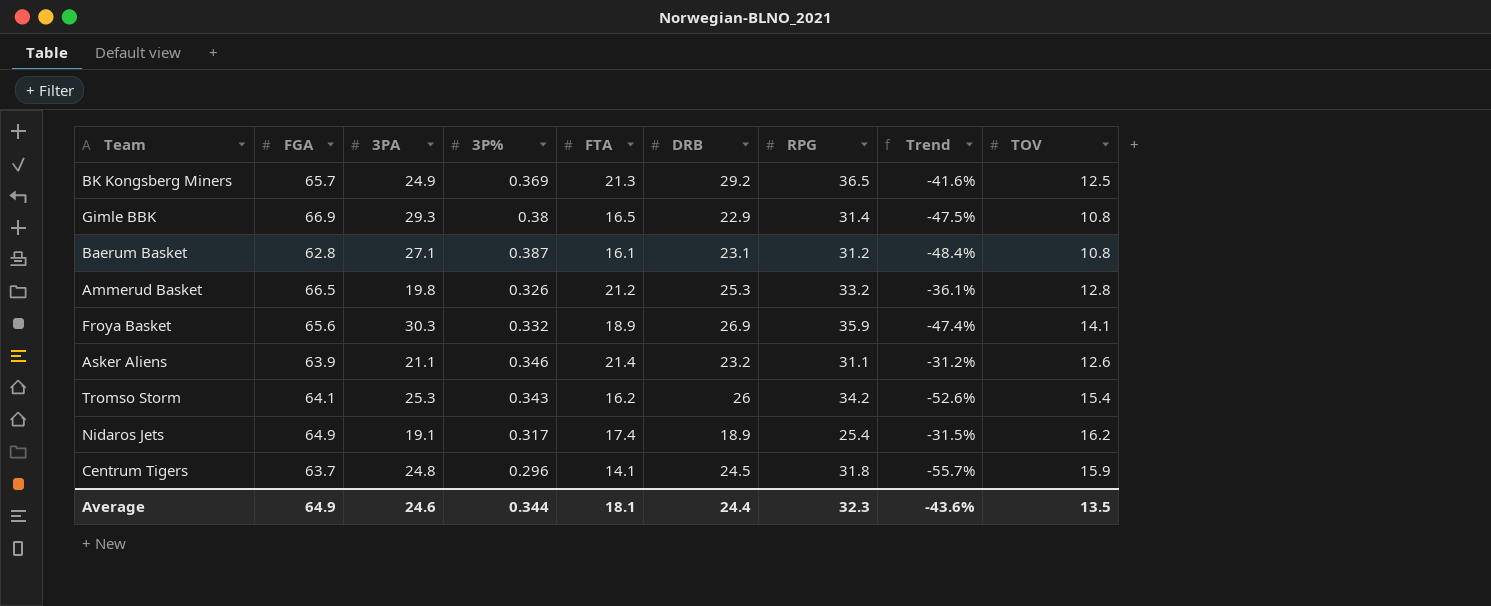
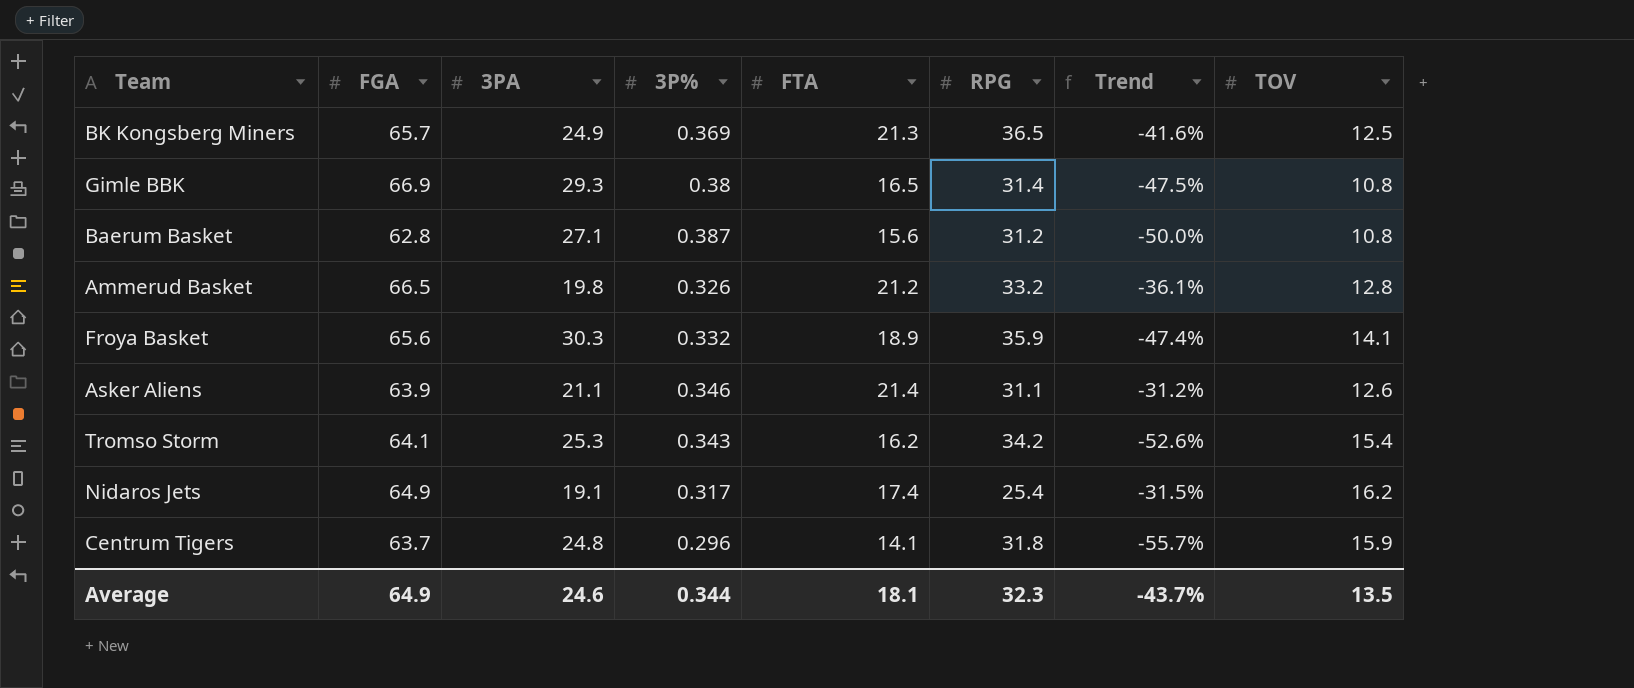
column DRB | position: 6 -> none
Baerum Basket | FTA: 16.1 -> 15.6
Baerum Basket | Trend: -48.4% -> -50.0%
Average | Trend: -43.6% -> -43.7%

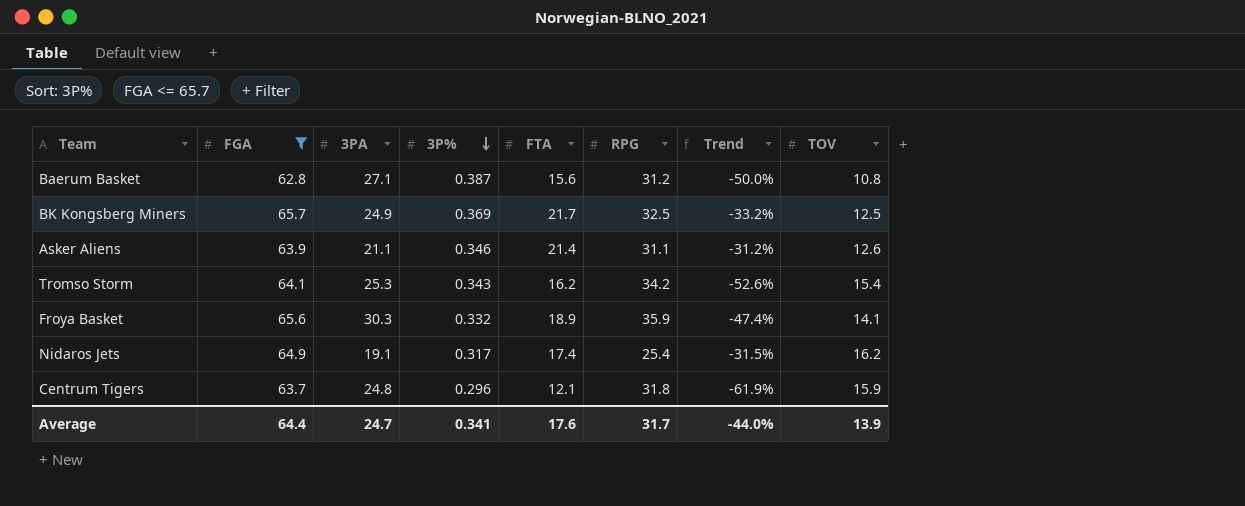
filter: none -> FGA <= 65.7
row order: none -> 3P% descending
BK Kongsberg Miners | FTA: 21.3 -> 21.7
BK Kongsberg Miners | RPG: 36.5 -> 32.5
BK Kongsberg Miners | Trend: -41.6% -> -33.2%
Centrum Tigers | FTA: 14.1 -> 12.1
Centrum Tigers | Trend: -55.7% -> -61.9%
Average | FGA: 64.9 -> 64.4
Average | 3PA: 24.6 -> 24.7
Average | 3P%: 0.344 -> 0.341
Average | FTA: 18.1 -> 17.6
Average | RPG: 32.3 -> 31.7
Average | Trend: -43.7% -> -44.0%
Average | TOV: 13.5 -> 13.9

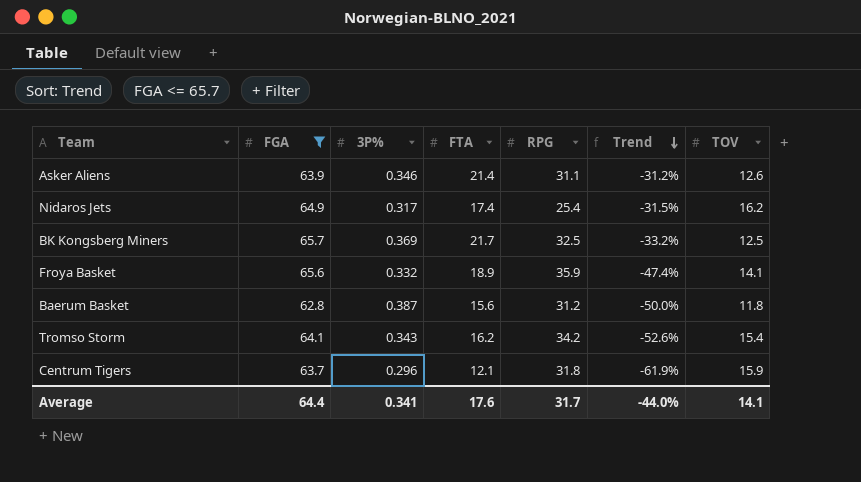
row order: 3P% descending -> Trend descending
column 3PA | position: 3 -> none
Baerum Basket | TOV: 10.8 -> 11.8
Average | TOV: 13.9 -> 14.1

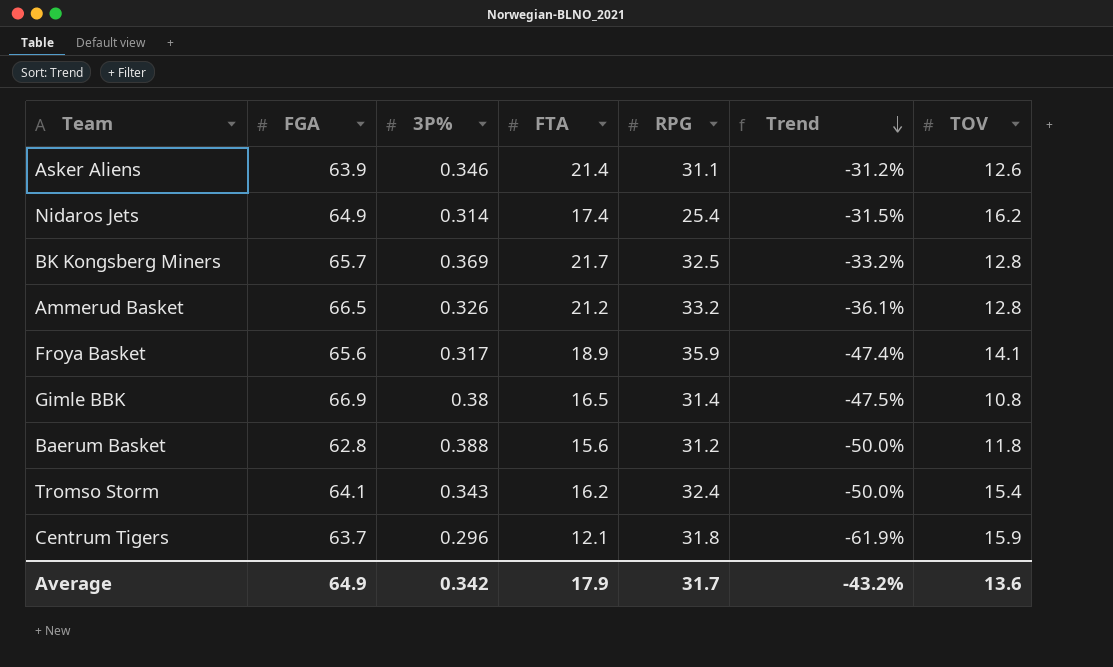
filter: FGA <= 65.7 -> none
Nidaros Jets | 3P%: 0.317 -> 0.314
BK Kongsberg Miners | TOV: 12.5 -> 12.8
Froya Basket | 3P%: 0.332 -> 0.317
Baerum Basket | 3P%: 0.387 -> 0.388
Tromso Storm | RPG: 34.2 -> 32.4
Tromso Storm | Trend: -52.6% -> -50.0%
Average | FGA: 64.4 -> 64.9
Average | 3P%: 0.341 -> 0.342
Average | FTA: 17.6 -> 17.9
Average | Trend: -44.0% -> -43.2%
Average | TOV: 14.1 -> 13.6

